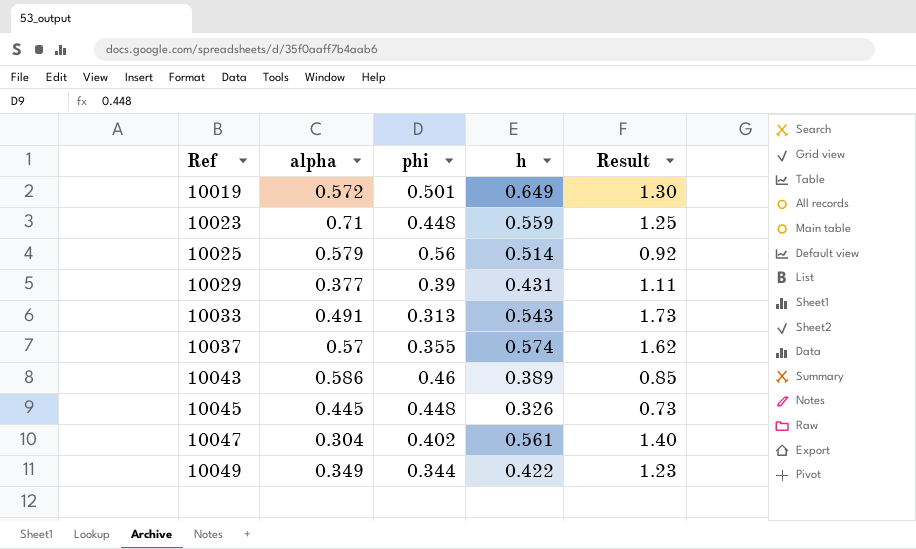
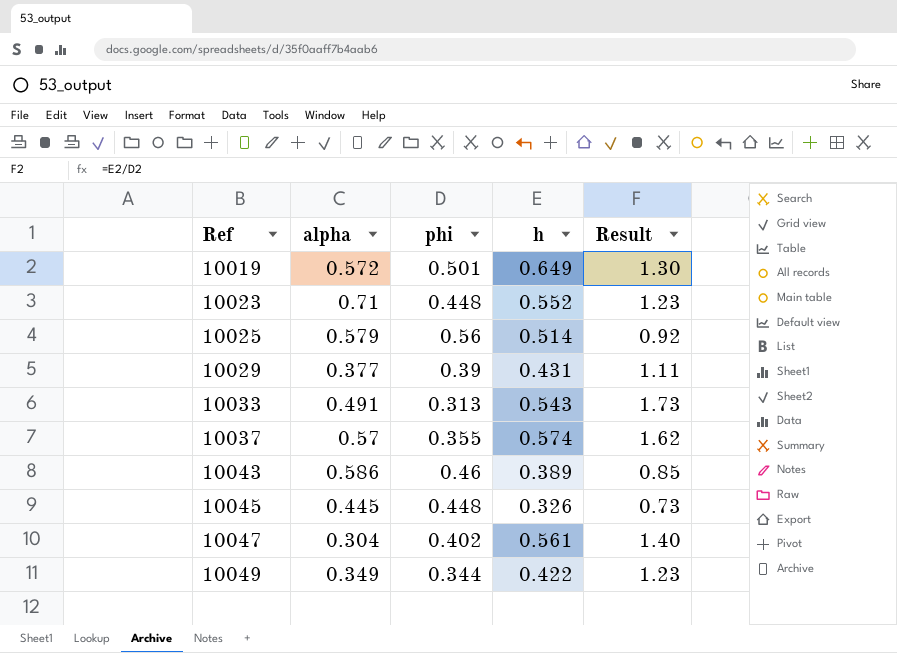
10023 | h: 0.559 -> 0.552
10023 | Result: 1.25 -> 1.23

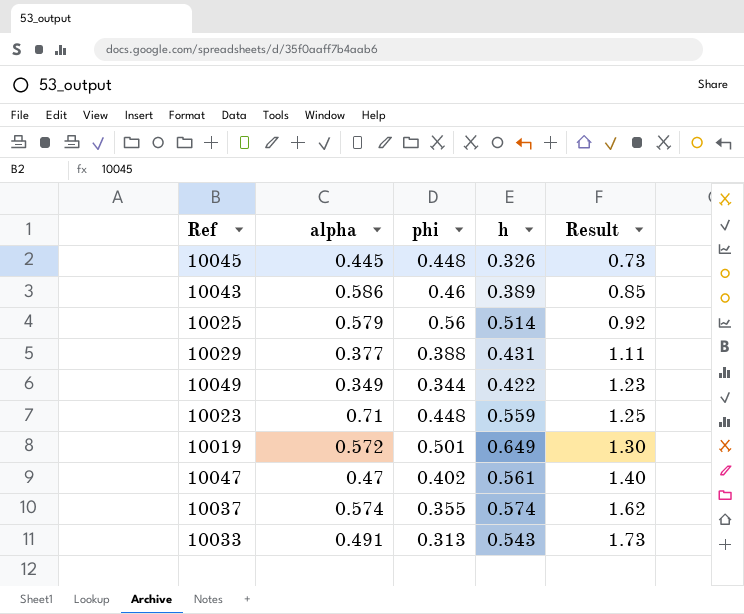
row order: Ref ascending -> Result ascending
10029 | phi: 0.39 -> 0.388
10023 | h: 0.552 -> 0.559
10023 | Result: 1.23 -> 1.25
10047 | alpha: 0.304 -> 0.47
10037 | alpha: 0.57 -> 0.574

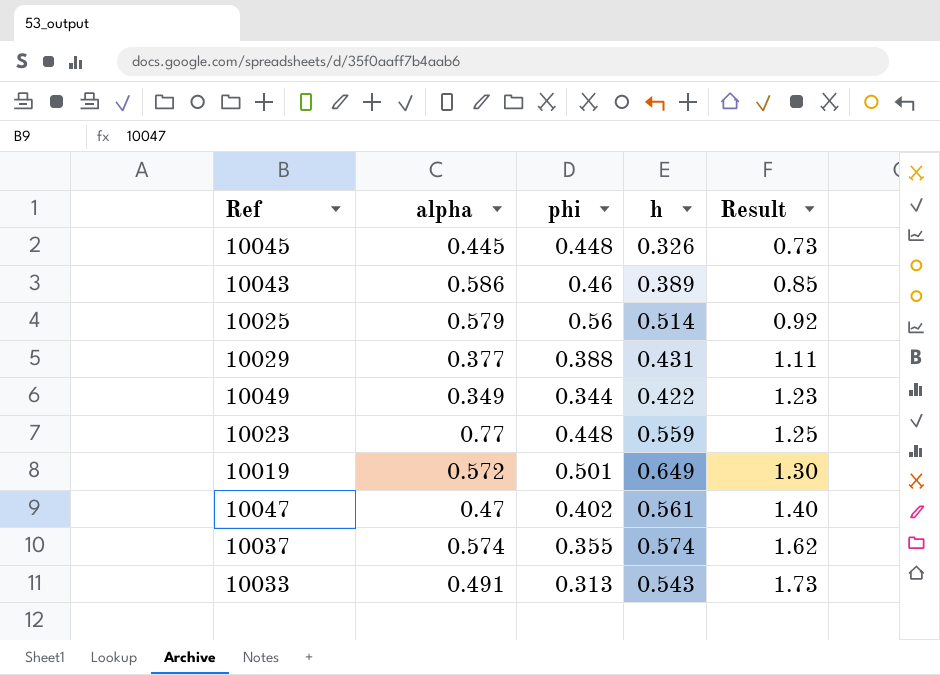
10023 | alpha: 0.71 -> 0.77

